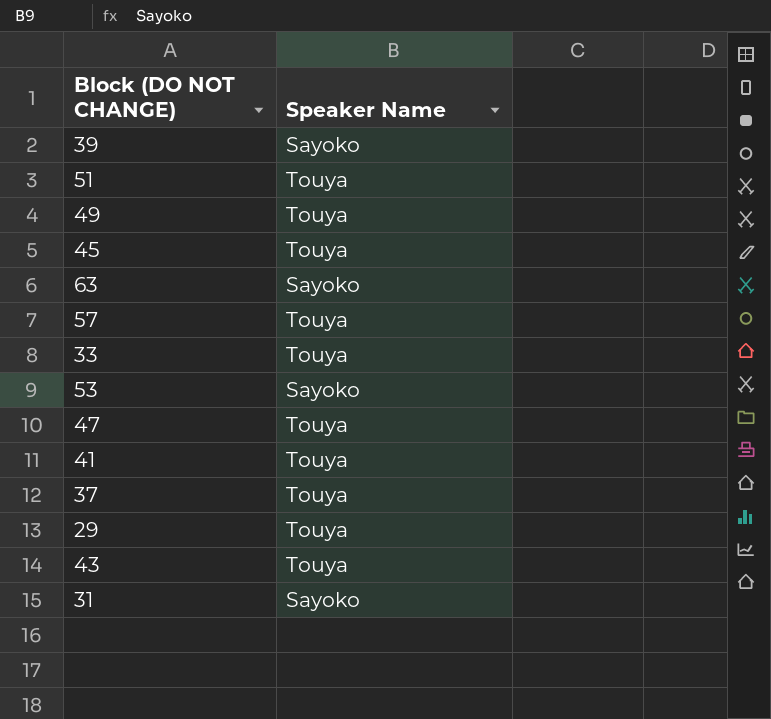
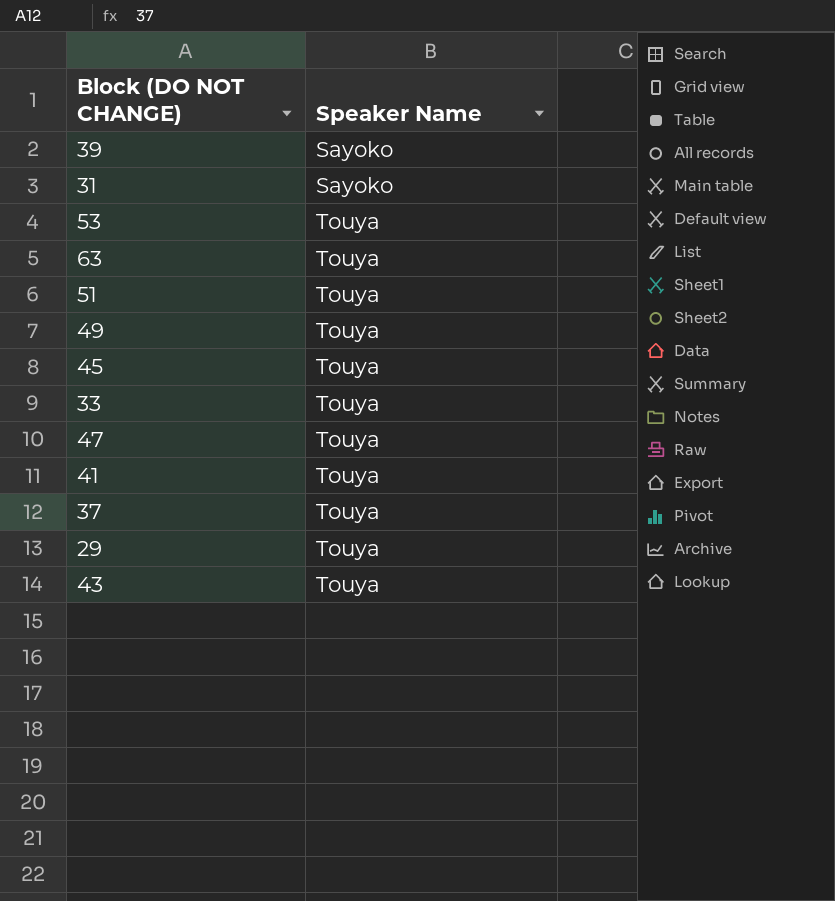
row order: none -> Speaker Name ascending
row 57: Touya -> none
53 | Speaker Name: Sayoko -> Touya
63 | Speaker Name: Sayoko -> Touya

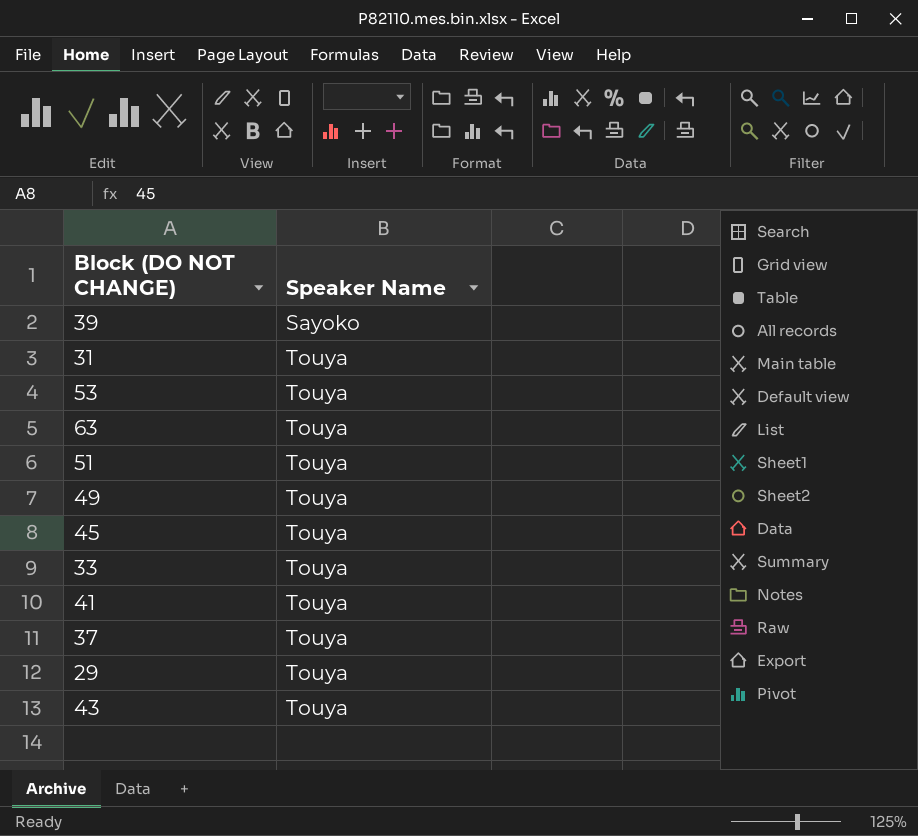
row 47: Touya -> none
31 | Speaker Name: Sayoko -> Touya

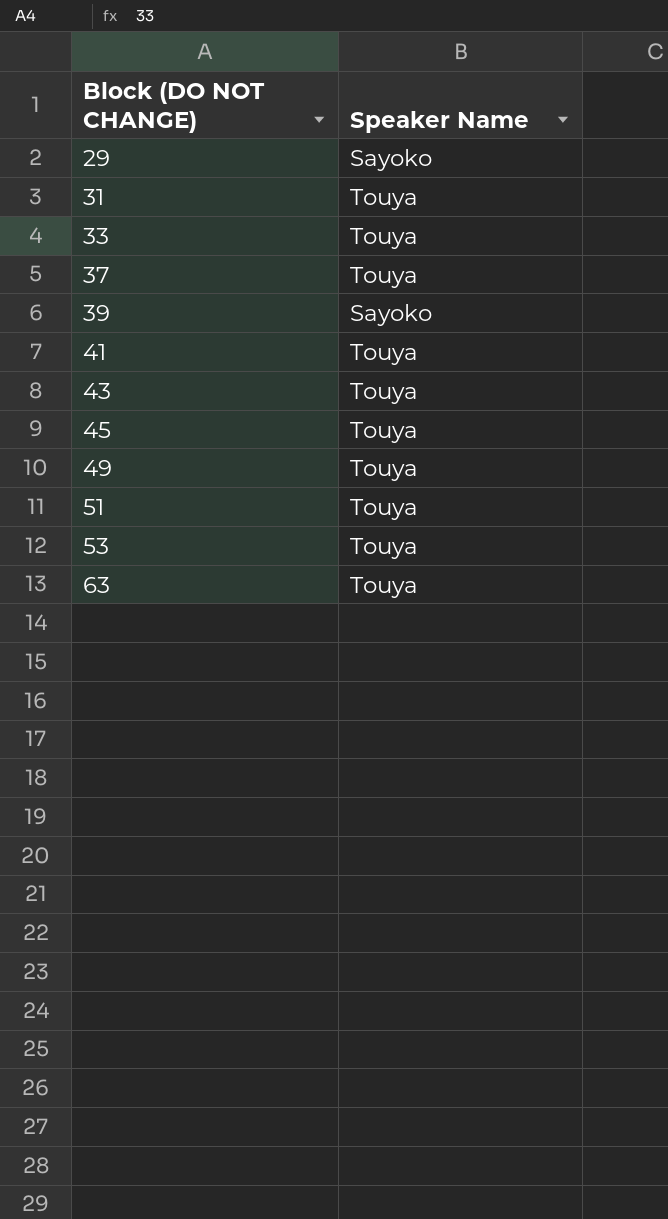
row order: Speaker Name ascending -> Block (DO NOT CHANGE) ascending
29 | Speaker Name: Touya -> Sayoko

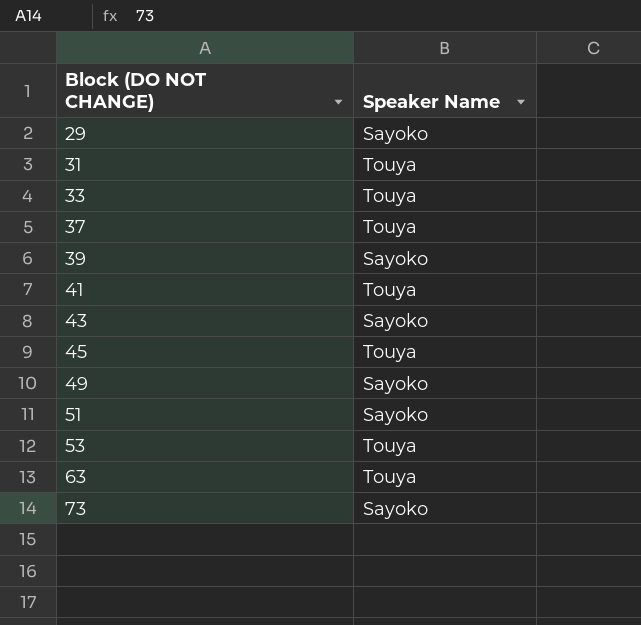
43 | Speaker Name: Touya -> Sayoko
49 | Speaker Name: Touya -> Sayoko
51 | Speaker Name: Touya -> Sayoko
row 73: none -> Sayoko

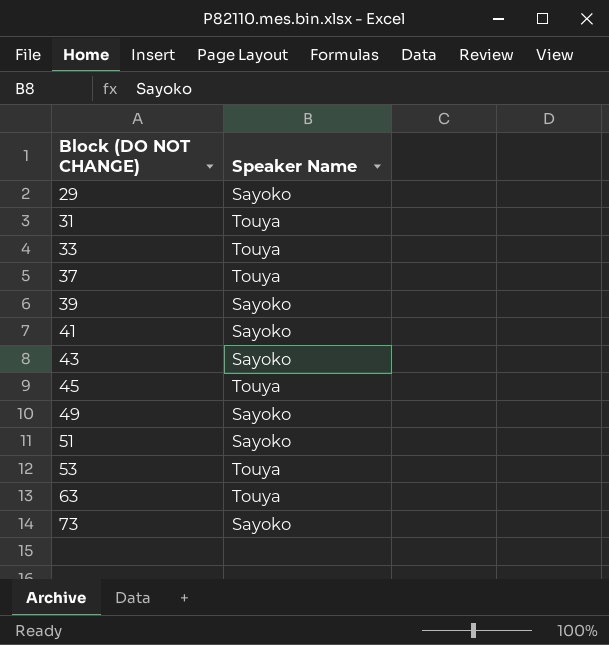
41 | Speaker Name: Touya -> Sayoko

